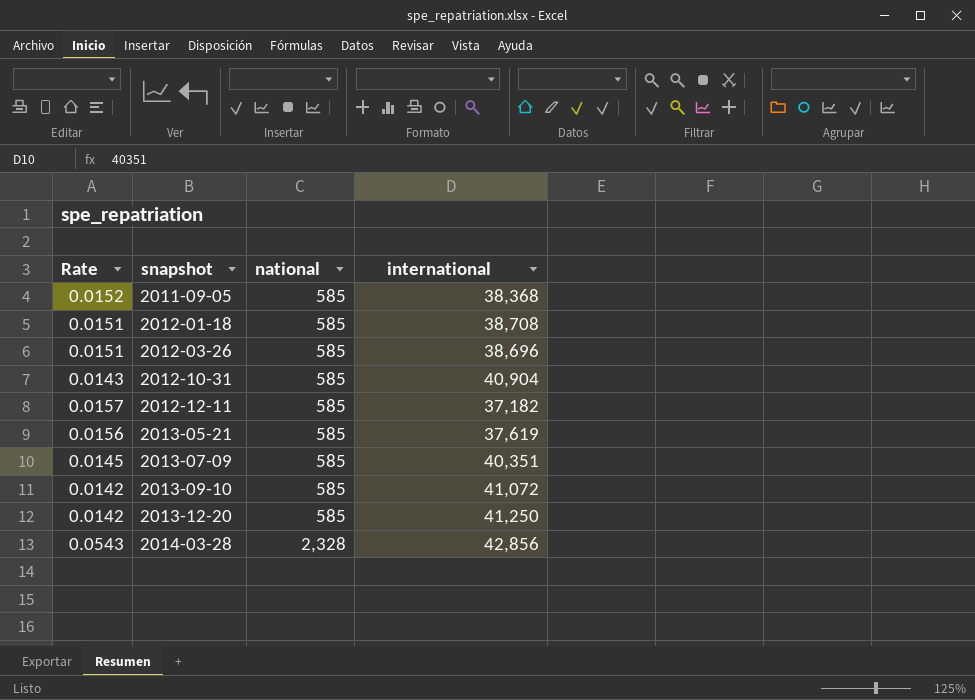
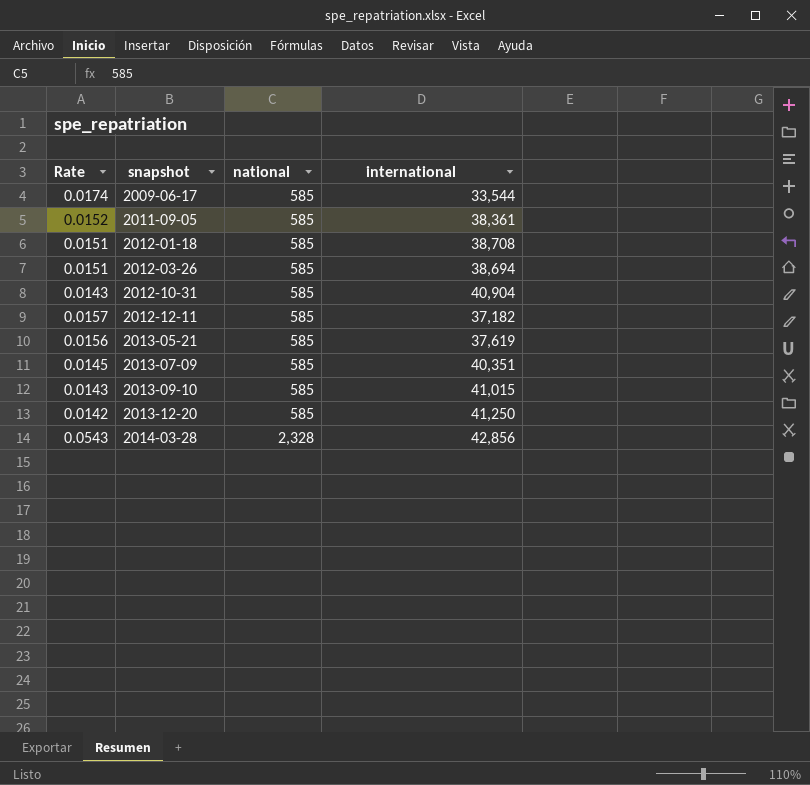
row 2009-06-17: none -> 0.0174 | 585 | 33,544
2011-09-05 | international: 38,368 -> 38,361
2012-03-26 | international: 38,696 -> 38,694
2013-09-10 | Rate: 0.0142 -> 0.0143
2013-09-10 | international: 41,072 -> 41,015

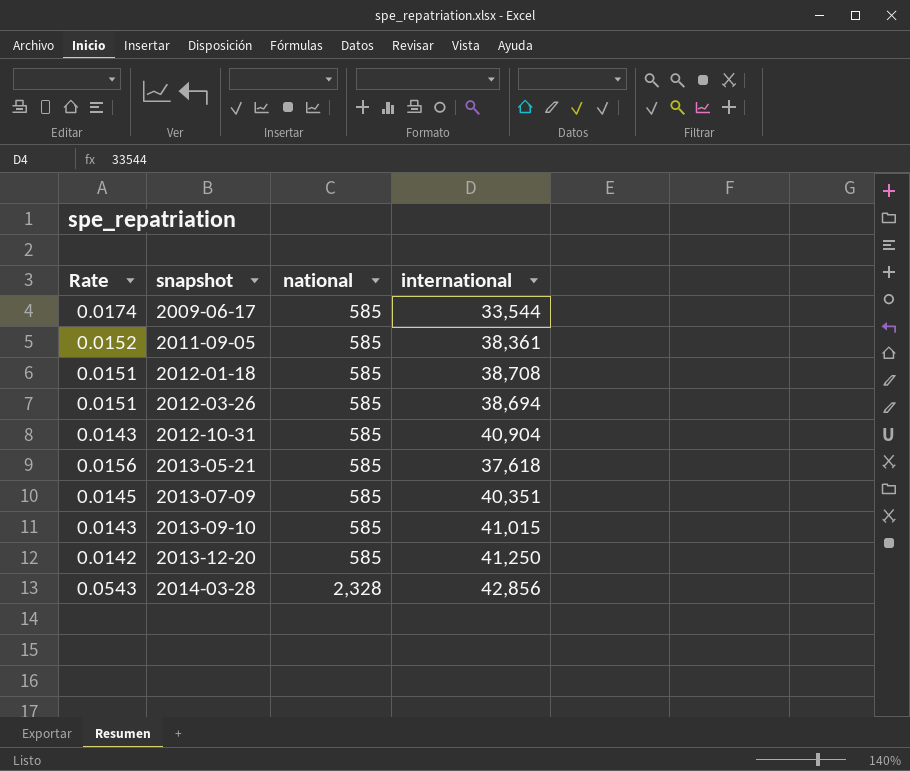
row 2012-12-11: 0.0157 | 585 | 37,182 -> none
2013-05-21 | international: 37,619 -> 37,618

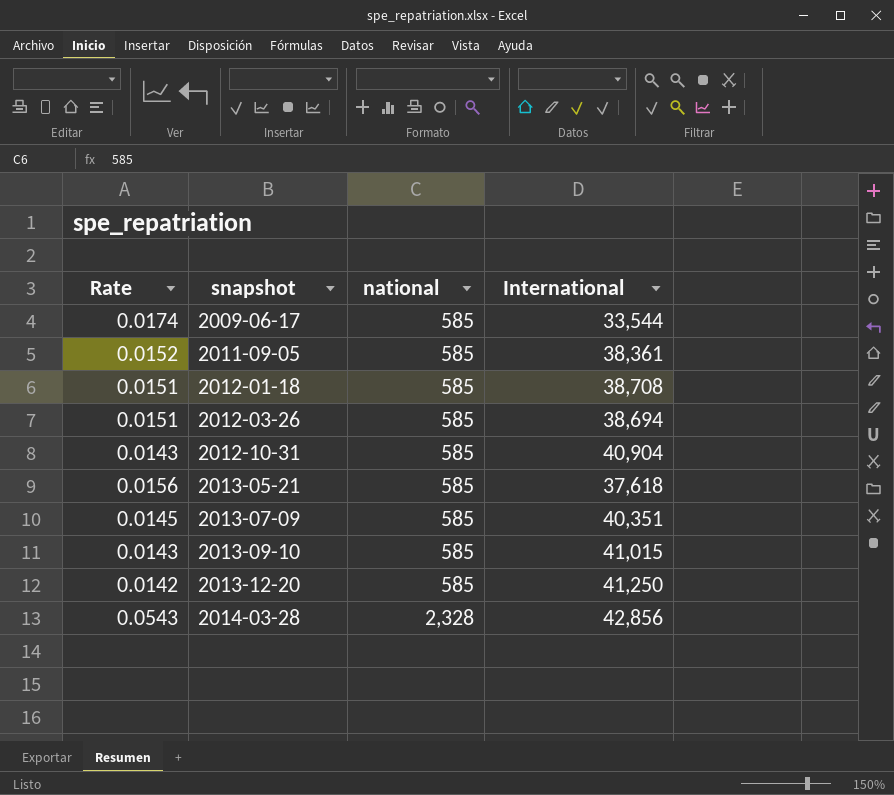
column name: international -> International

